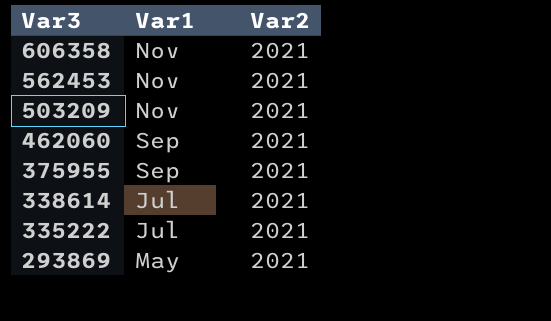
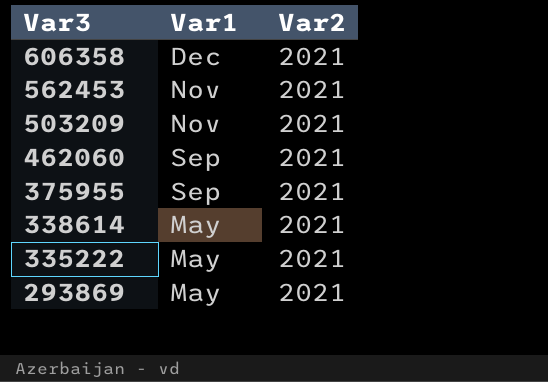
606358 | Var1: Nov -> Dec
338614 | Var1: Jul -> May
335222 | Var1: Jul -> May

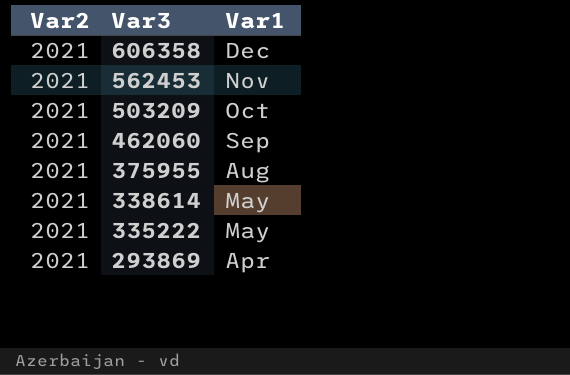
column Var2 | position: 3 -> 1
503209 | Var1: Nov -> Oct
375955 | Var1: Sep -> Aug
293869 | Var1: May -> Apr

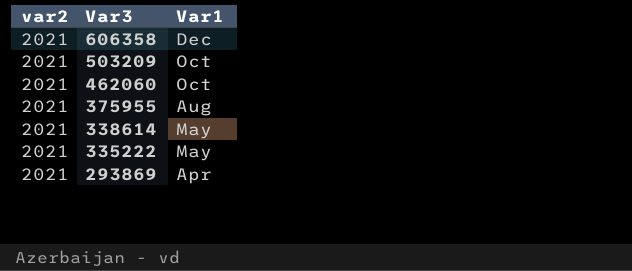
column name: Var2 -> var2
row 562453: 2021 | Nov -> none
462060 | Var1: Sep -> Oct

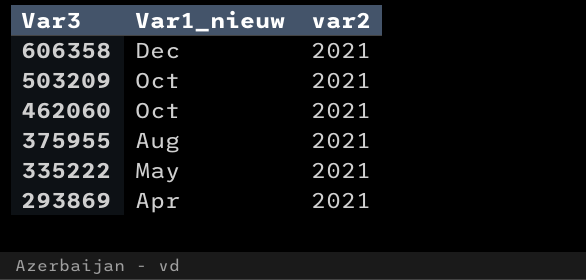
column name: Var1 -> Var1_nieuw
column var2 | position: 1 -> 3
row 338614: 2021 | May -> none

